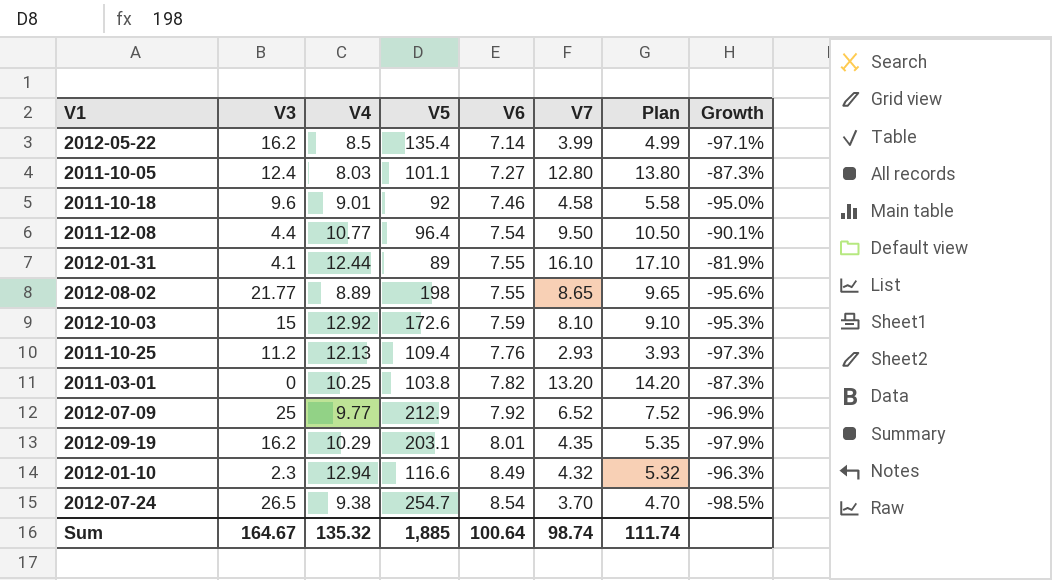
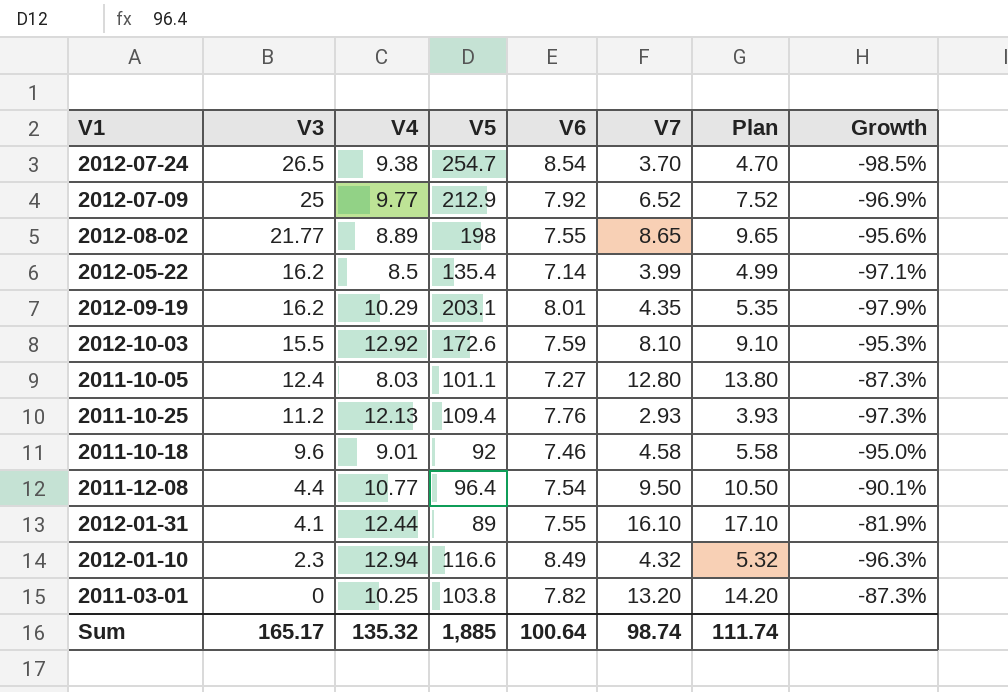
row order: V6 ascending -> V3 descending
2012-10-03 | V3: 15 -> 15.5
Sum | V3: 164.67 -> 165.17

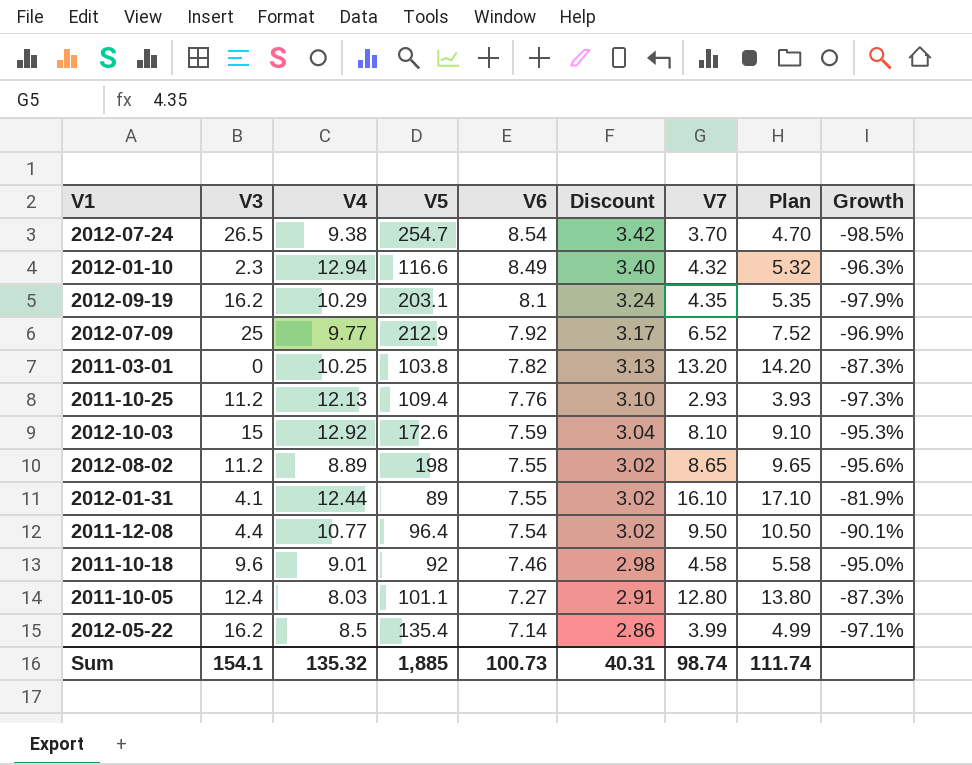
row order: V3 descending -> V6 descending
column Discount | formula: none -> [V6] * 0.4
2012-09-19 | V6: 8.01 -> 8.1
2012-10-03 | V3: 15.5 -> 15
2012-08-02 | V3: 21.77 -> 11.2
Sum | V3: 165.17 -> 154.1
Sum | V6: 100.64 -> 100.73

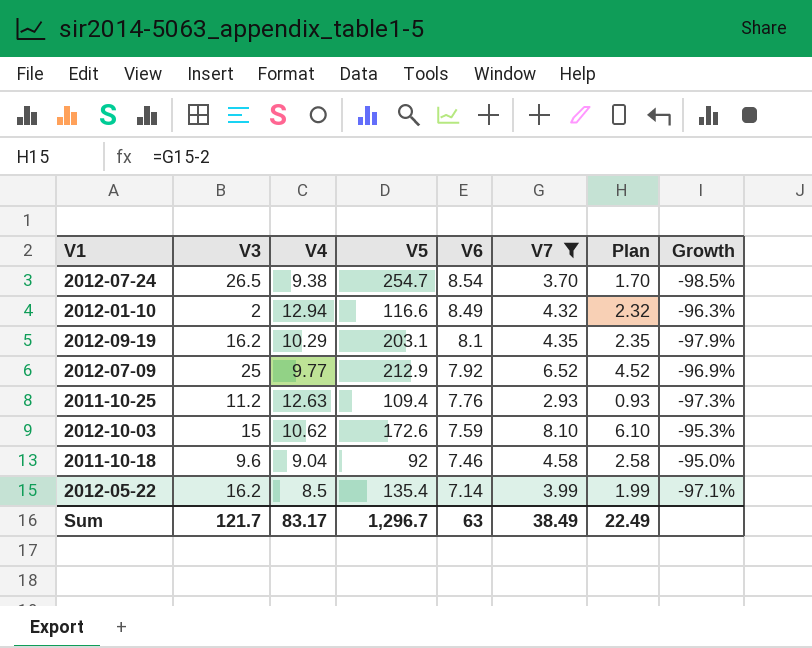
filter: none -> V7 <= 8.10
column Discount | formula: [V6] * 0.4 -> none
column Plan | formula: [V7] + 1 -> [V7] - 2
2012-01-10 | V3: 2.3 -> 2
2011-10-25 | V4: 12.13 -> 12.63
2012-10-03 | V4: 12.92 -> 10.62
2011-10-18 | V4: 9.01 -> 9.04
Sum | V3: 154.1 -> 121.7
Sum | V4: 135.32 -> 83.17
Sum | V5: 1,885 -> 1,296.7
Sum | V6: 100.73 -> 63
Sum | V7: 98.74 -> 38.49
Sum | Plan: 111.74 -> 22.49

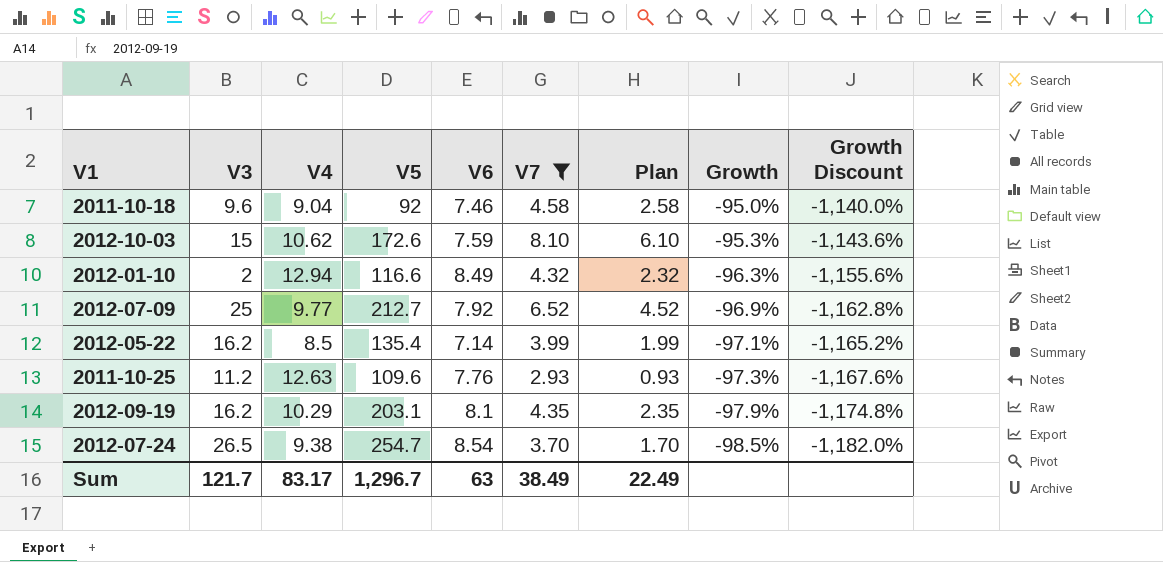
row order: V6 descending -> Growth descending
column Growth Discount | formula: none -> [Growth] * 12
2012-07-09 | V5: 212.9 -> 212.7
2011-10-25 | V5: 109.4 -> 109.6

